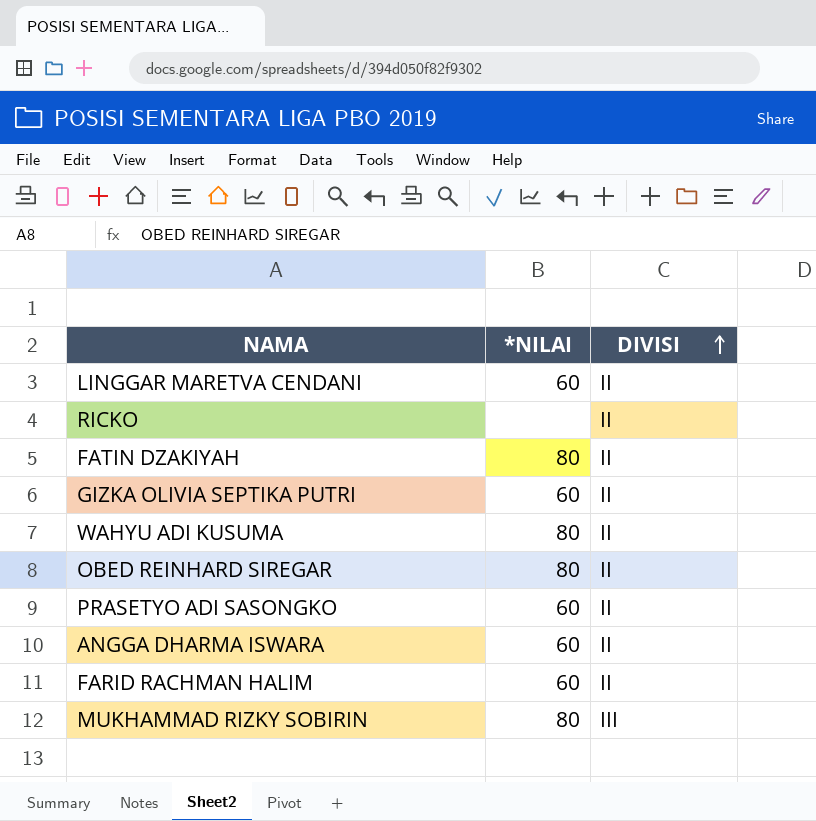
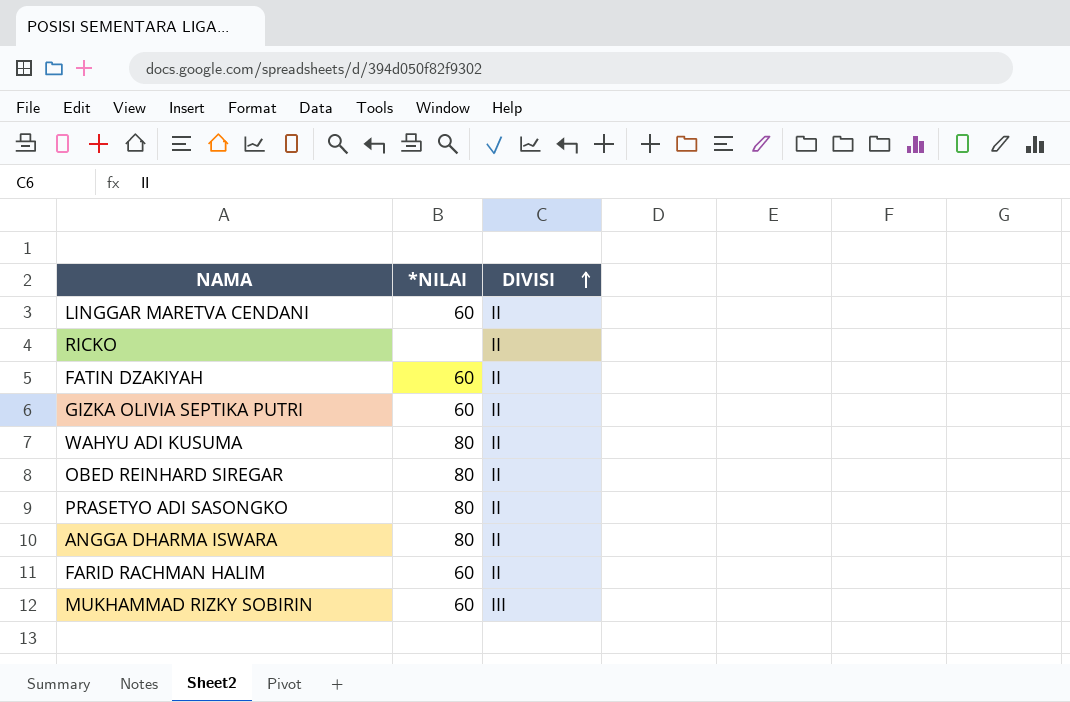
FATIN DZAKIYAH | *NILAI: 80 -> 60
PRASETYO ADI SASONGKO | *NILAI: 60 -> 80
ANGGA DHARMA ISWARA | *NILAI: 60 -> 80
MUKHAMMAD RIZKY SOBIRIN | *NILAI: 80 -> 60

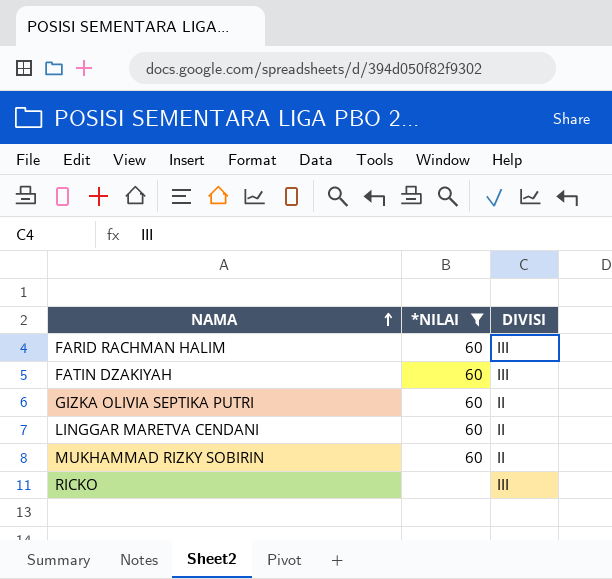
filter: none -> *NILAI != 80
row order: DIVISI ascending -> NAMA ascending
FARID RACHMAN HALIM | DIVISI: II -> III
FATIN DZAKIYAH | DIVISI: II -> III
MUKHAMMAD RIZKY SOBIRIN | DIVISI: III -> II
RICKO | DIVISI: II -> III

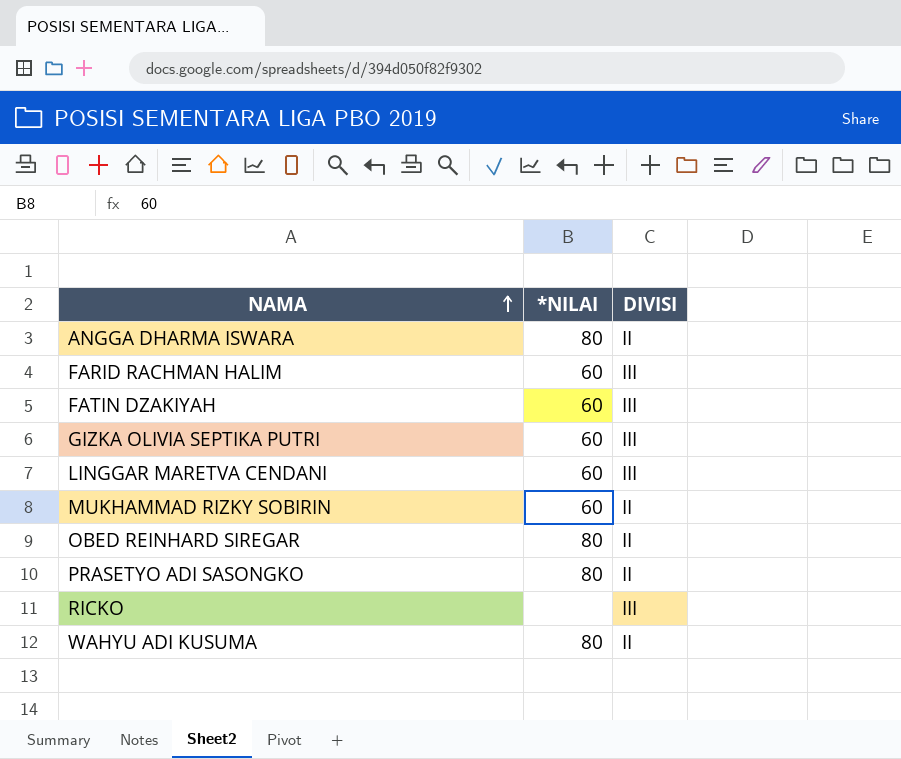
filter: *NILAI != 80 -> none
GIZKA OLIVIA SEPTIKA PUTRI | DIVISI: II -> III
LINGGAR MARETVA CENDANI | DIVISI: II -> III

